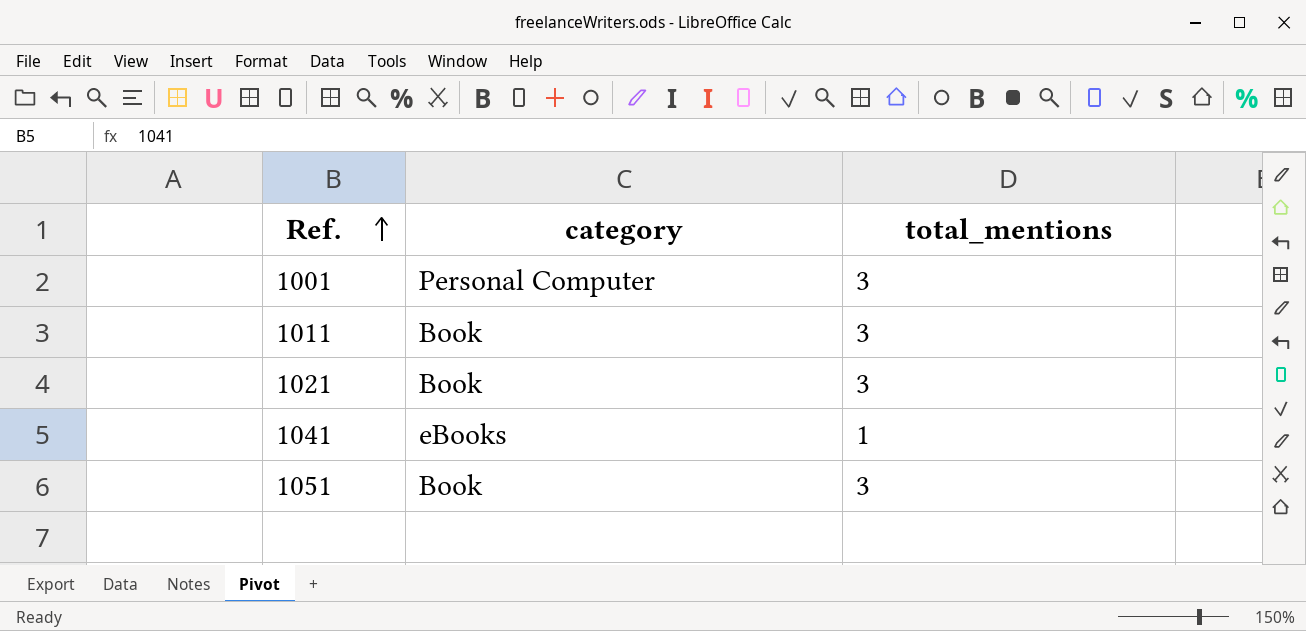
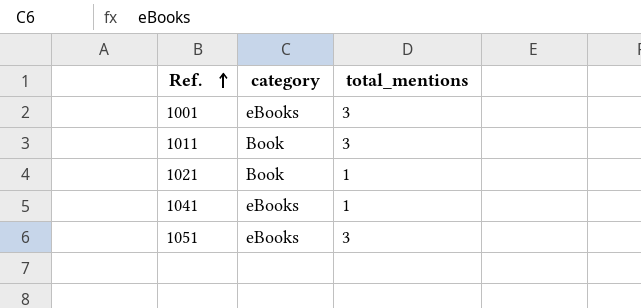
1001 | category: Personal Computer -> eBooks
1021 | total_mentions: 3 -> 1
1051 | category: Book -> eBooks

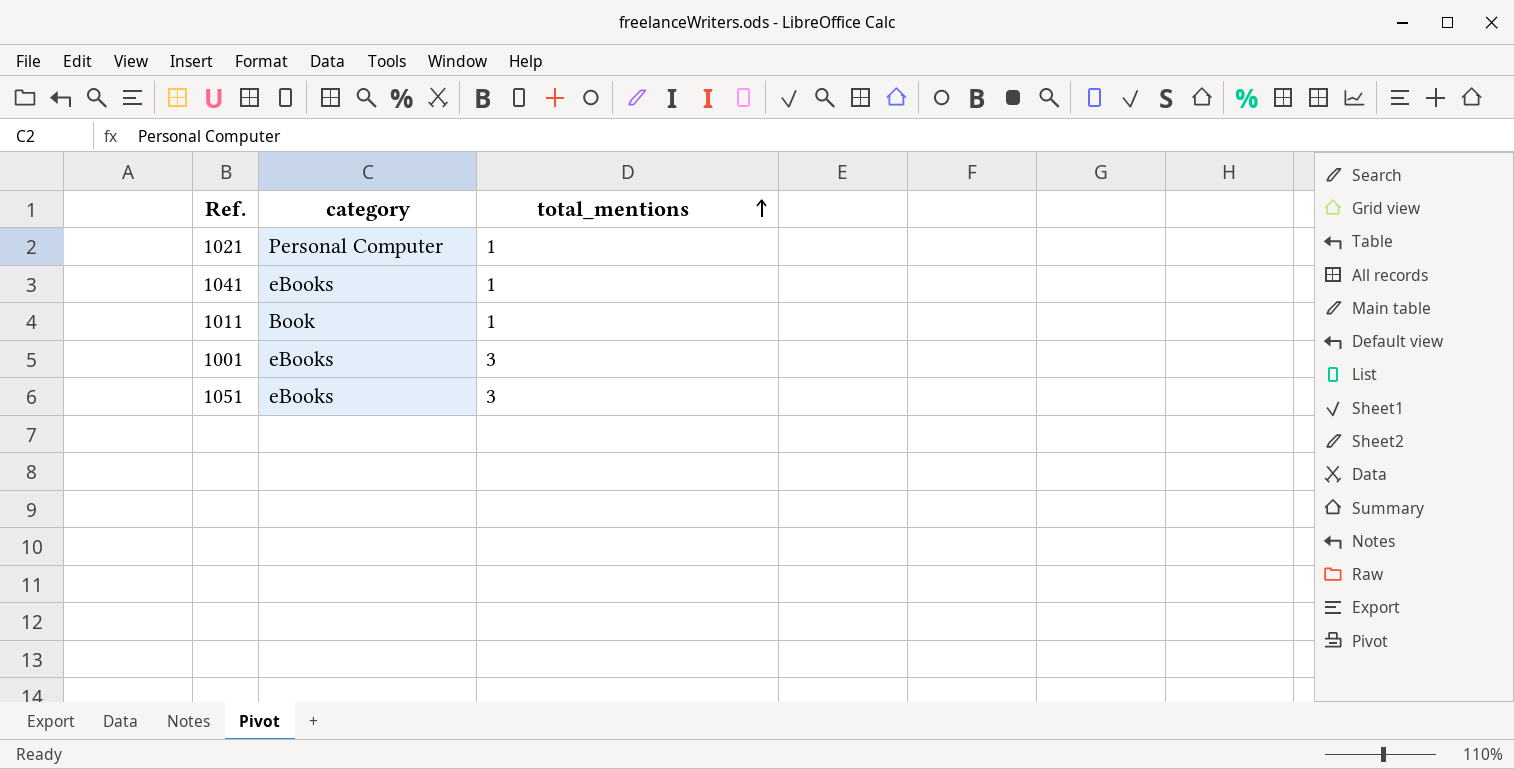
row order: Ref. ascending -> total_mentions ascending
1021 | category: Book -> Personal Computer
1011 | total_mentions: 3 -> 1

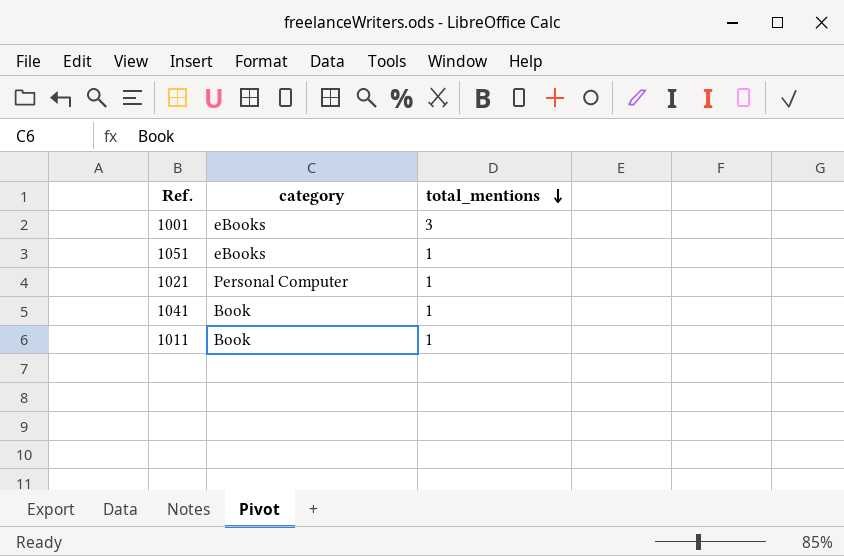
row order: total_mentions ascending -> total_mentions descending
1051 | total_mentions: 3 -> 1
1041 | category: eBooks -> Book

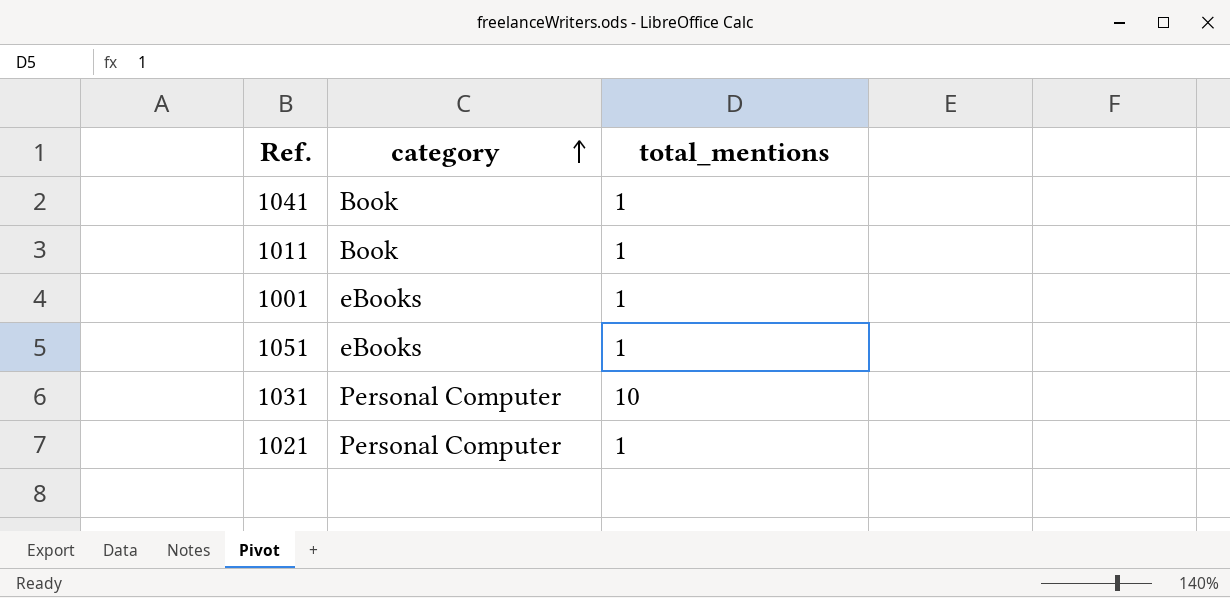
row order: total_mentions descending -> category ascending
1001 | total_mentions: 3 -> 1
row 1031: none -> Personal Computer | 10

